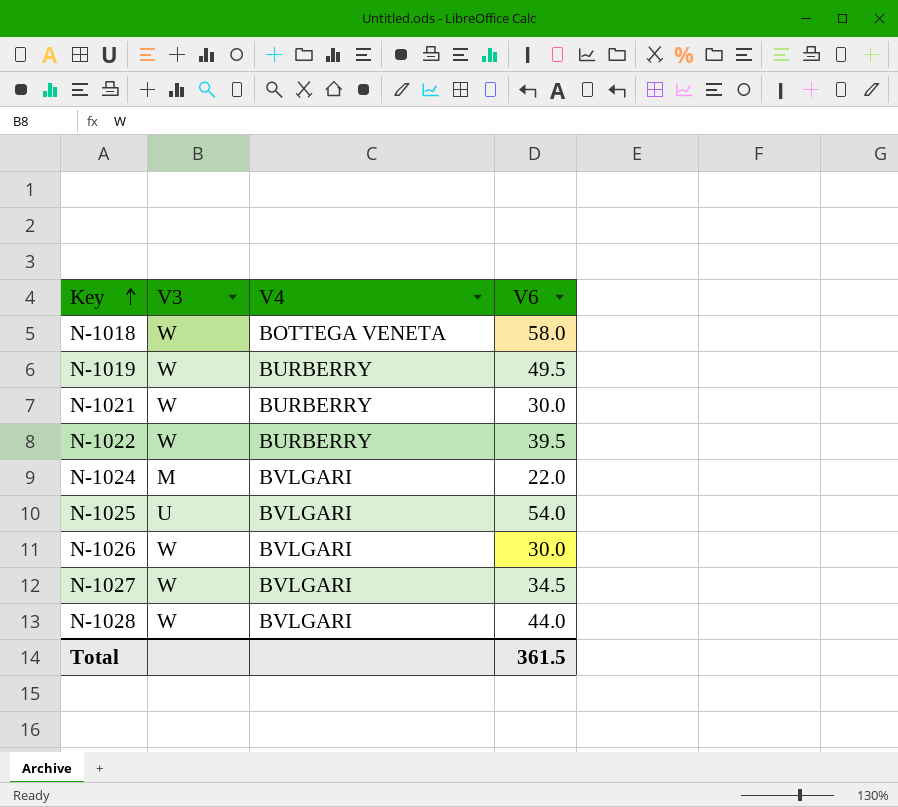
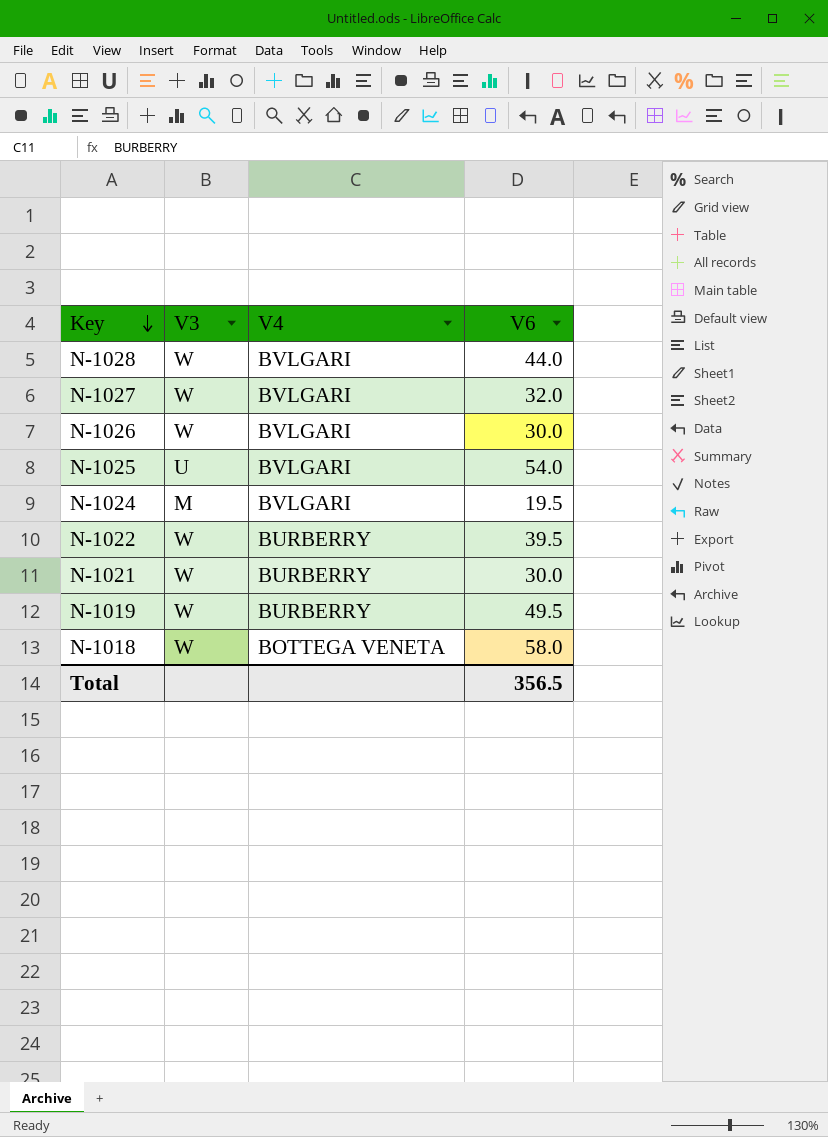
row order: Key ascending -> Key descending
N-1027 | V6: 34.5 -> 32.0
N-1024 | V6: 22.0 -> 19.5
Total | V6: 361.5 -> 356.5

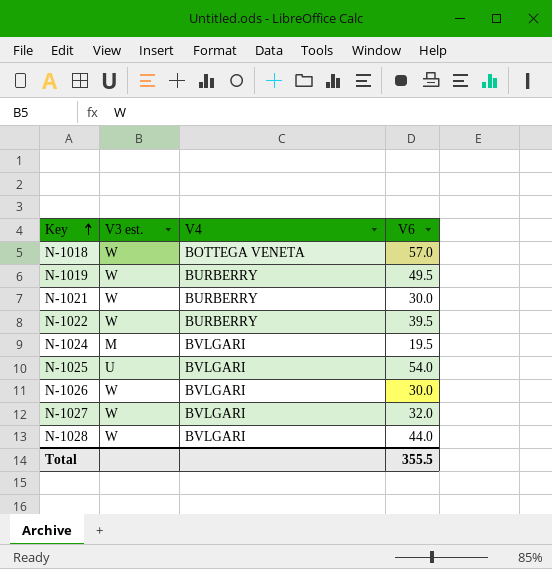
row order: Key descending -> Key ascending
column name: V3 -> V3 est.
N-1018 | V6: 58.0 -> 57.0
Total | V6: 356.5 -> 355.5

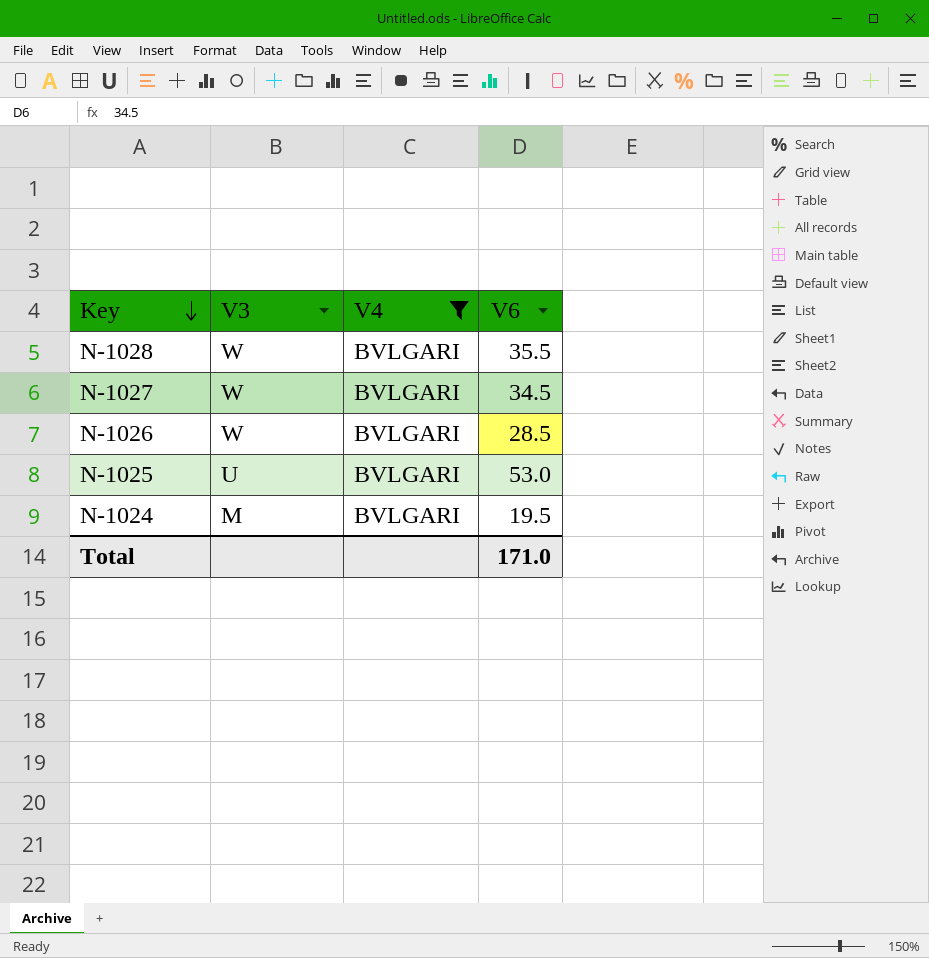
filter: none -> V4 = BVLGARI
row order: Key ascending -> Key descending
column name: V3 est. -> V3
N-1028 | V6: 44.0 -> 35.5
N-1027 | V6: 32.0 -> 34.5
N-1026 | V6: 30.0 -> 28.5
N-1025 | V6: 54.0 -> 53.0
Total | V6: 355.5 -> 171.0

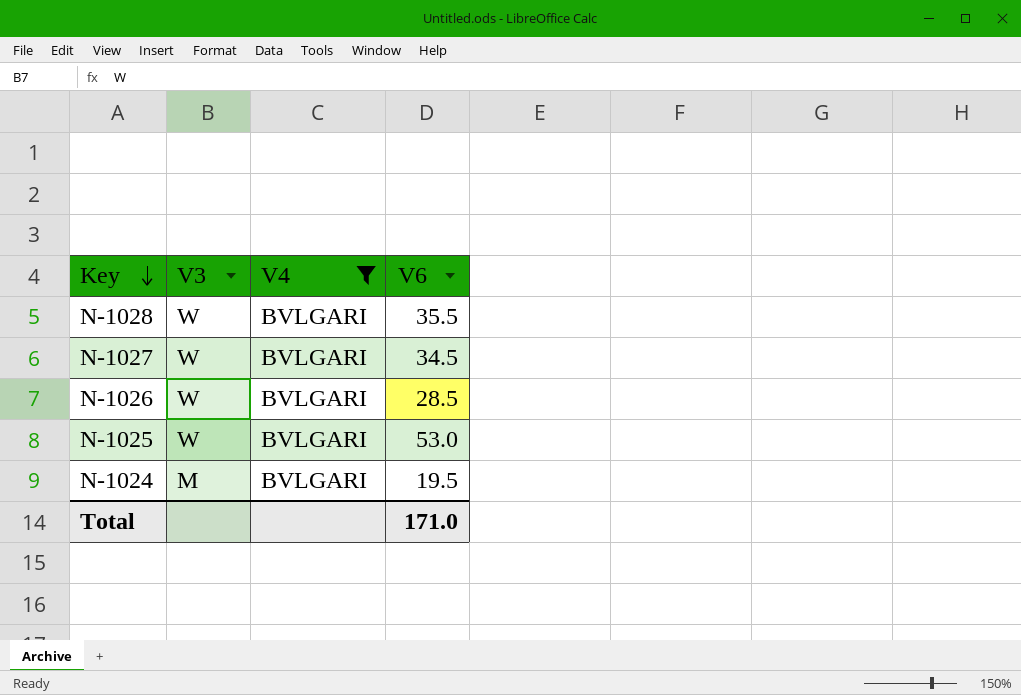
N-1025 | V3: U -> W

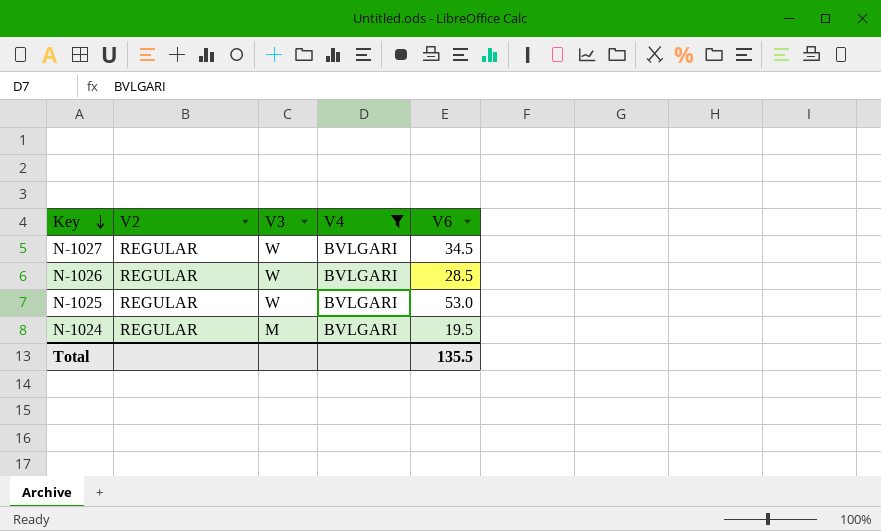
column V2 | position: none -> 2
row N-1028: W | BVLGARI | 35.5 -> none
Total | V6: 171.0 -> 135.5

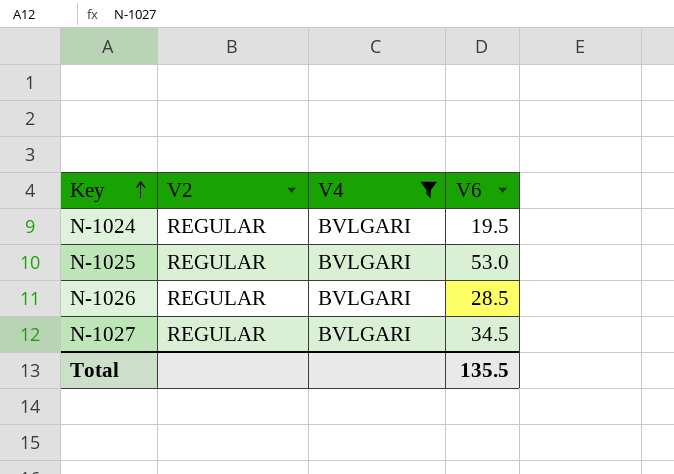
row order: Key descending -> Key ascending
column V3 | position: 3 -> none

